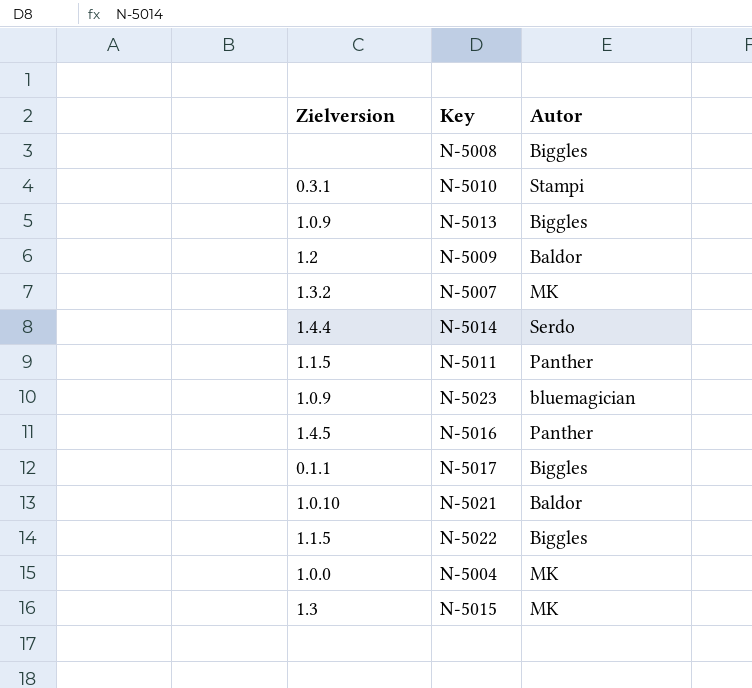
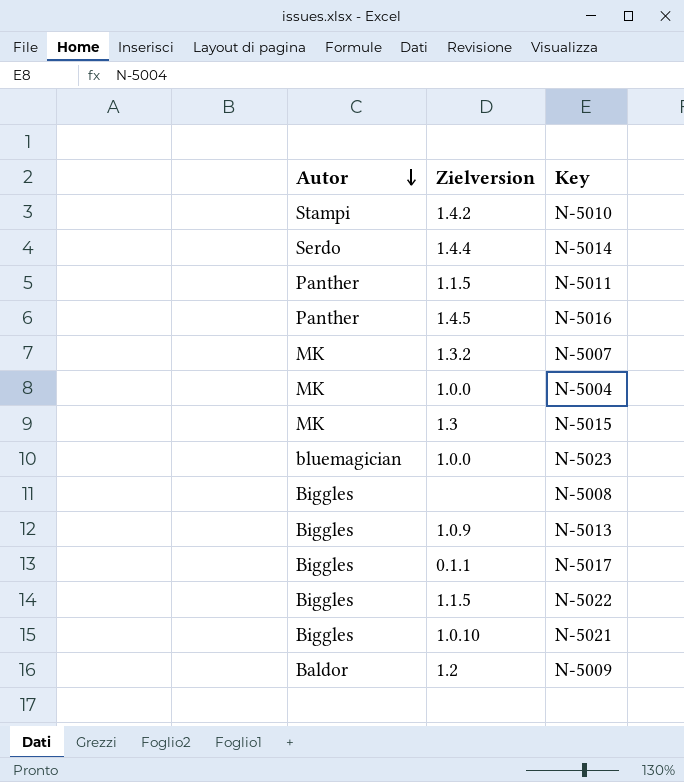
row order: none -> Autor descending
column Autor | position: 3 -> 1
N-5010 | Zielversion: 0.3.1 -> 1.4.2
N-5023 | Zielversion: 1.0.9 -> 1.0.0
N-5021 | Autor: Baldor -> Biggles

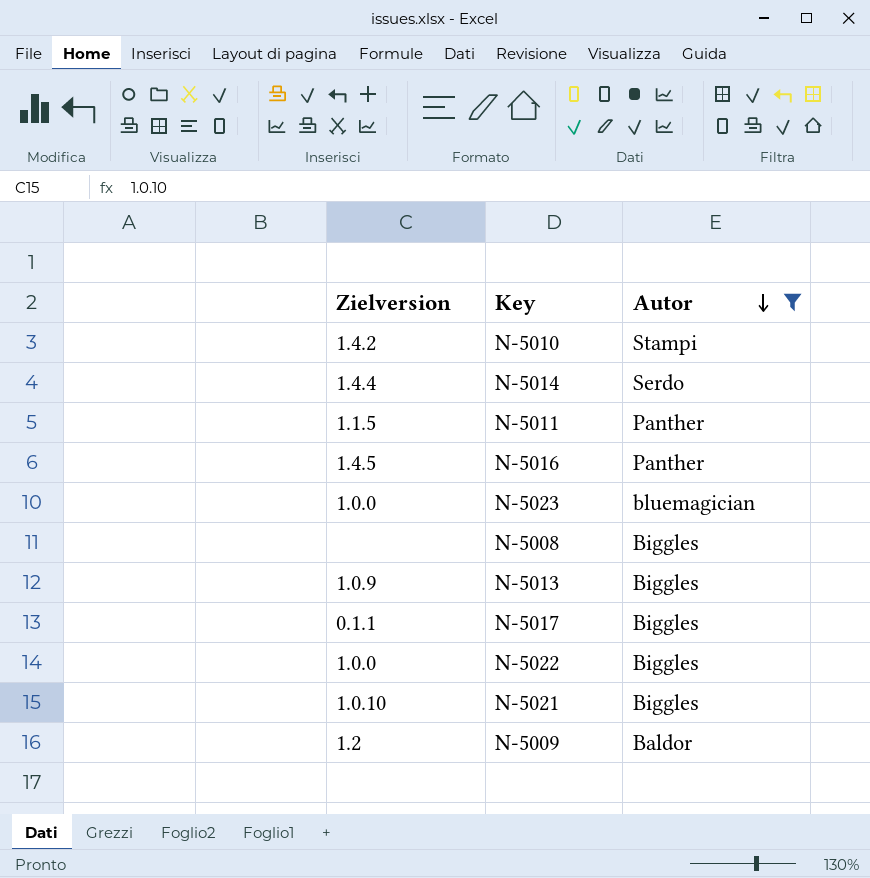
filter: none -> Autor != MK
column Autor | position: 1 -> 3
N-5022 | Zielversion: 1.1.5 -> 1.0.0

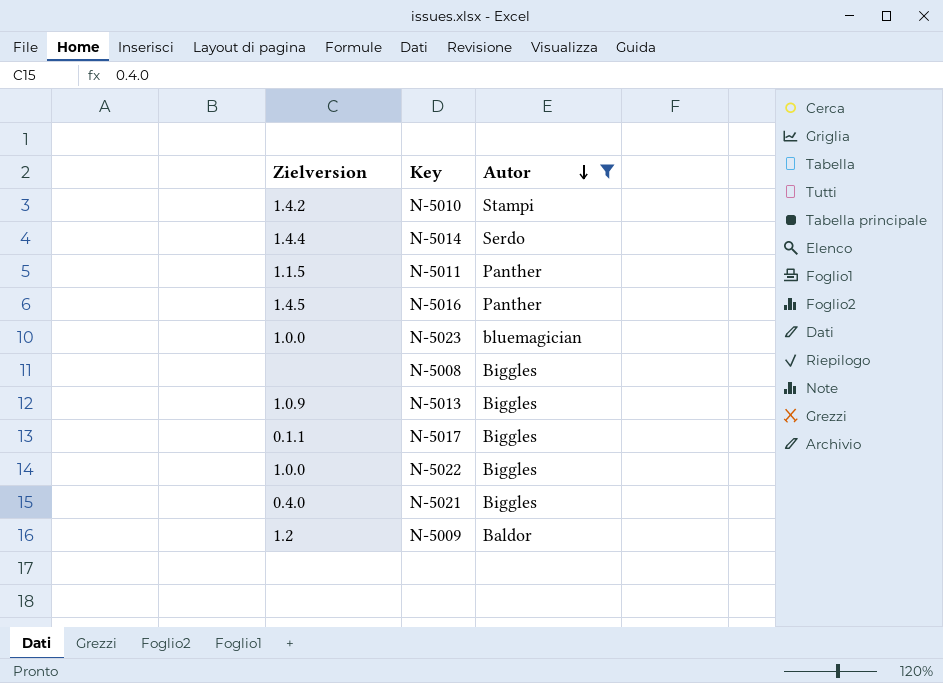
N-5021 | Zielversion: 1.0.10 -> 0.4.0

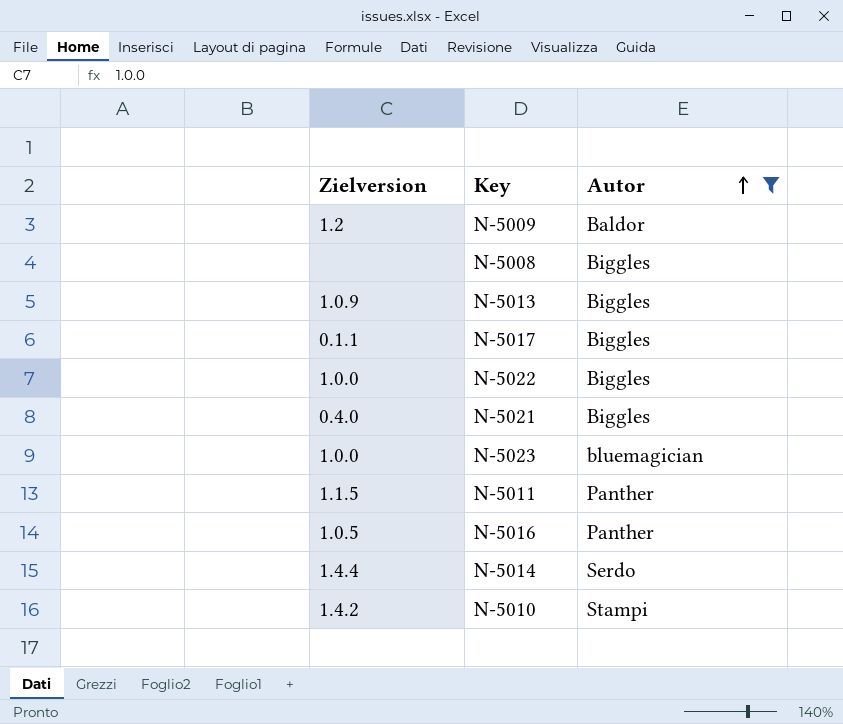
row order: Autor descending -> Autor ascending
N-5016 | Zielversion: 1.4.5 -> 1.0.5

